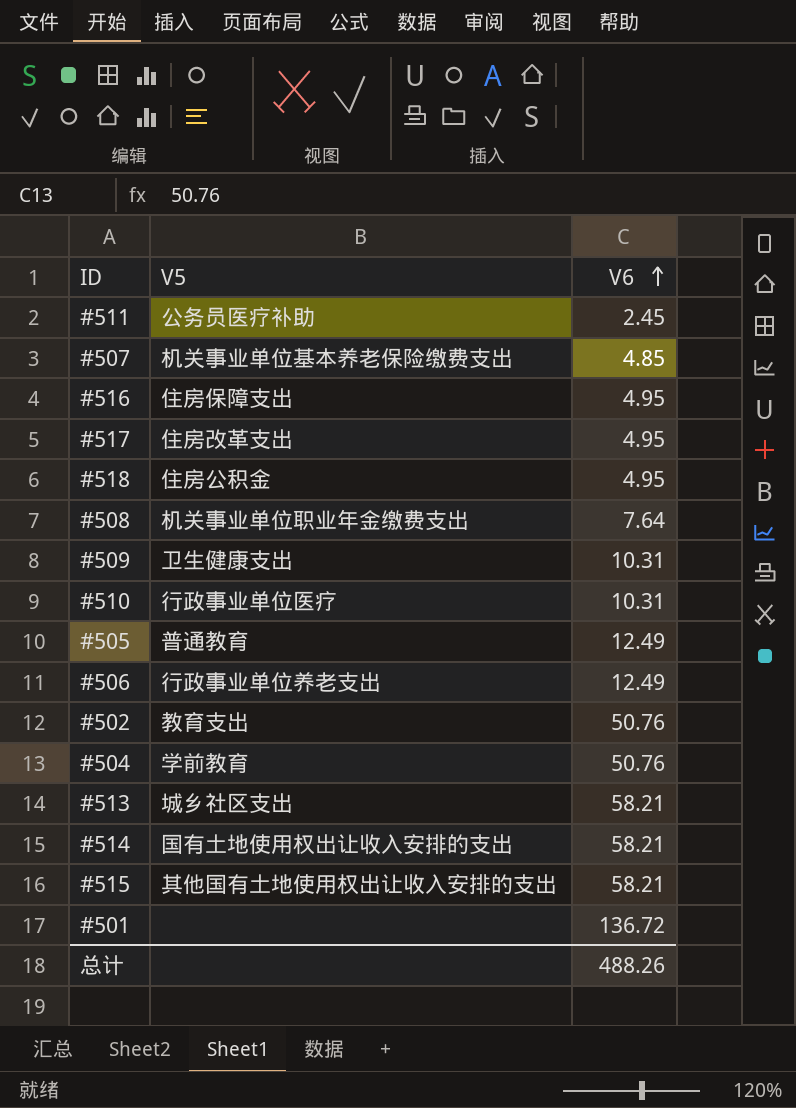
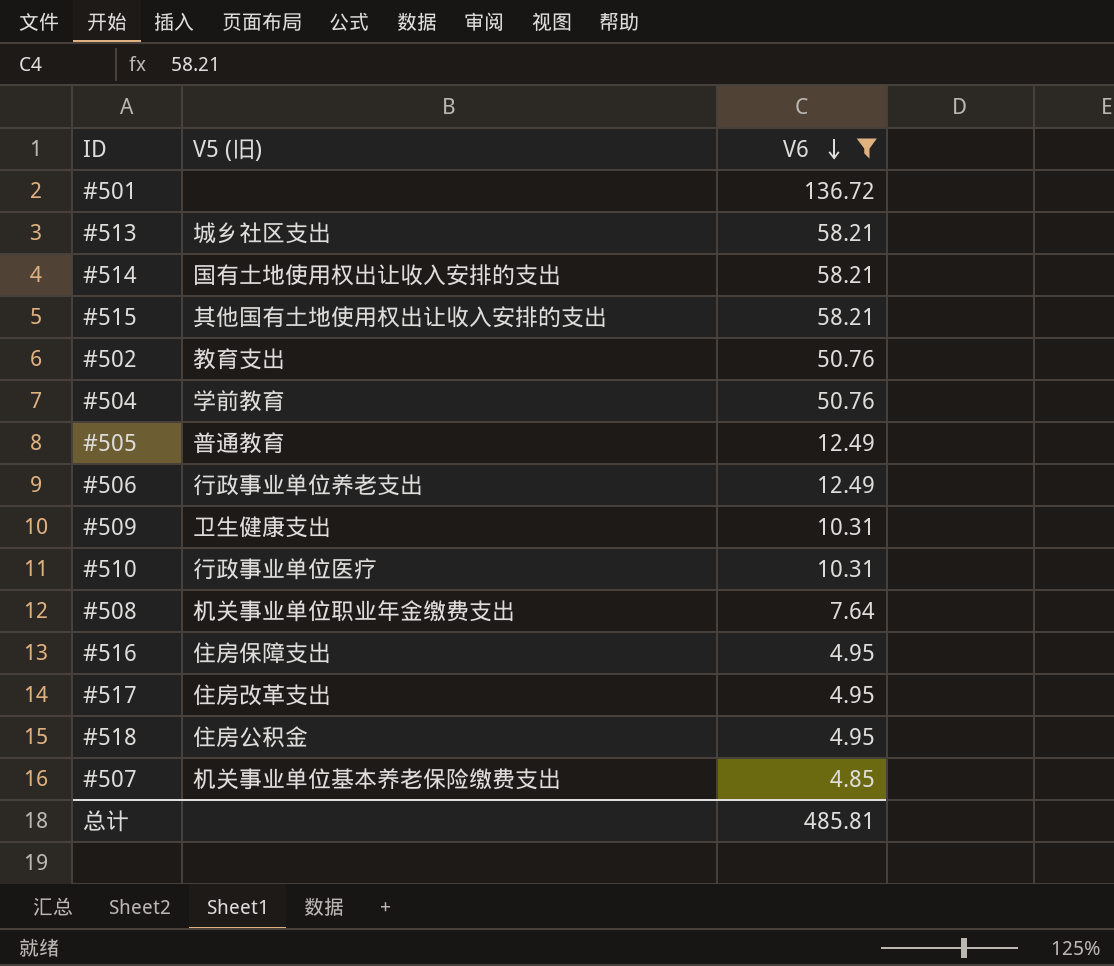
filter: none -> V6 != 2.45
row order: V6 ascending -> V6 descending
column name: V5 -> V5 (旧)
总计 | V6: 488.26 -> 485.81

